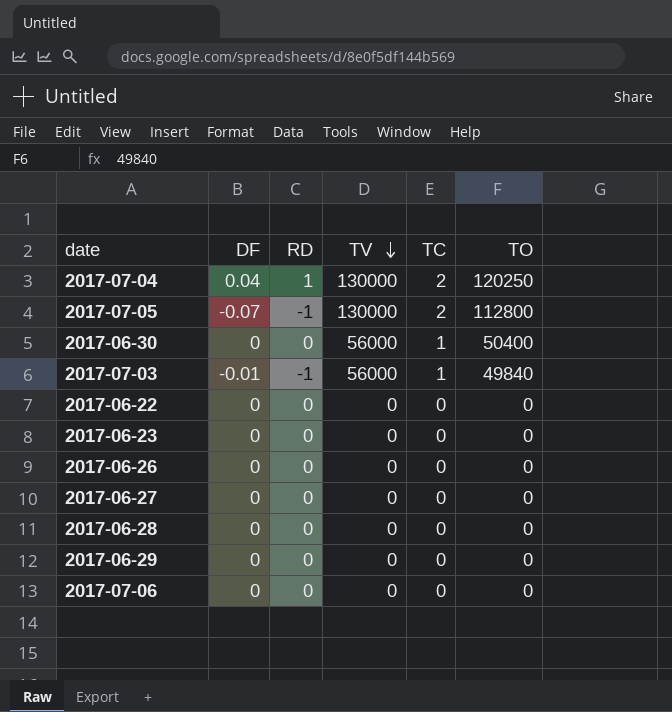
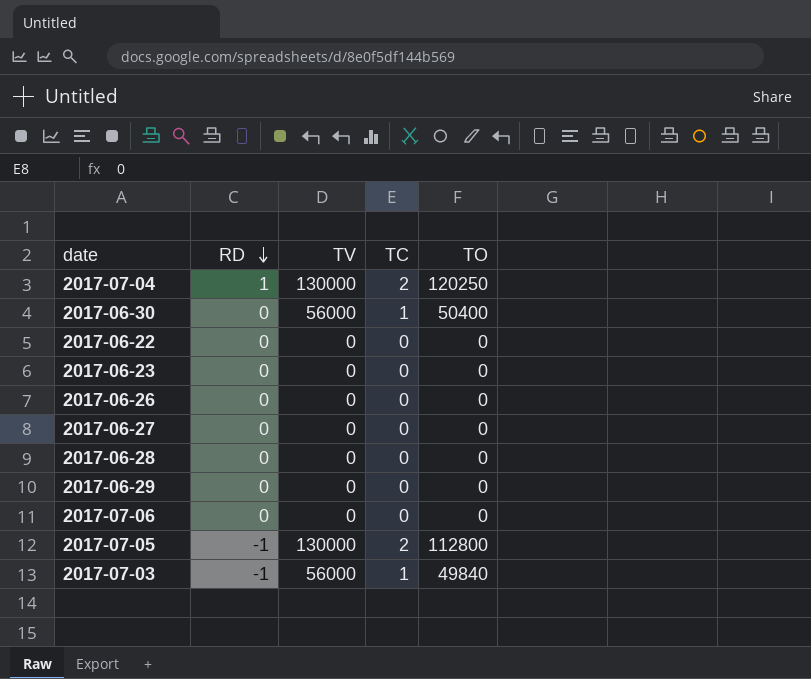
row order: TV descending -> RD descending
column DF | position: 2 -> none

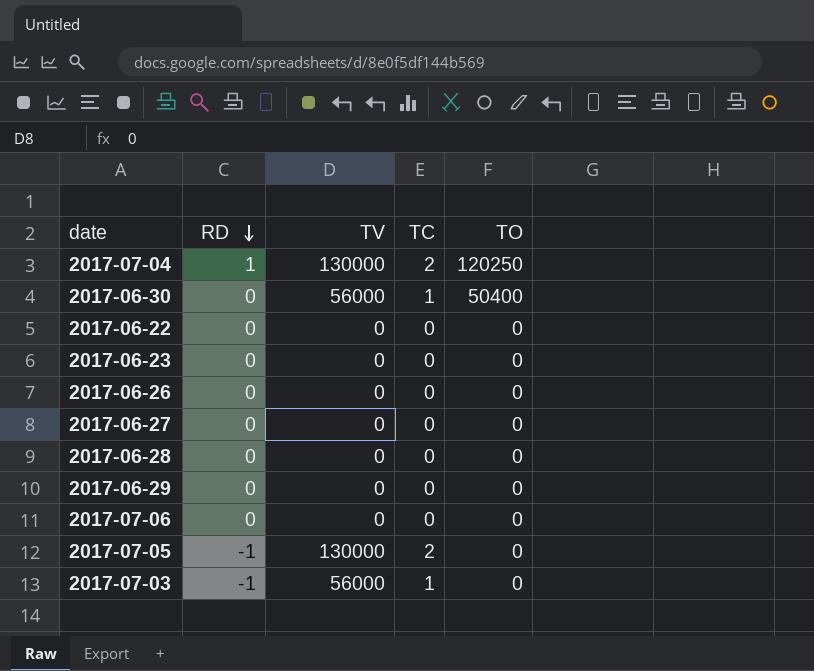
2017-07-05 | TO: 112800 -> 0
2017-07-03 | TO: 49840 -> 0

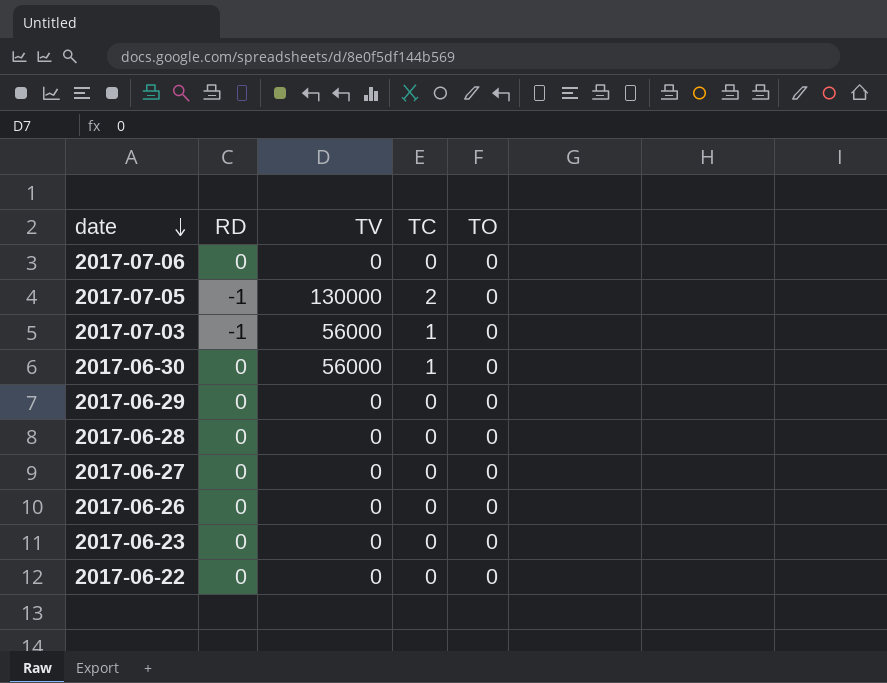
row order: RD descending -> date descending
row 2017-07-04: 1 | 130000 | 2 | 120250 -> none
2017-06-30 | TO: 50400 -> 0

